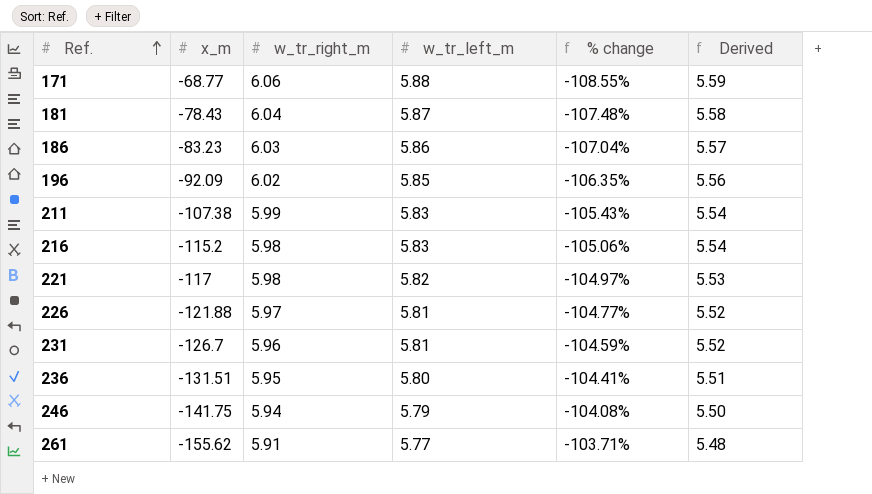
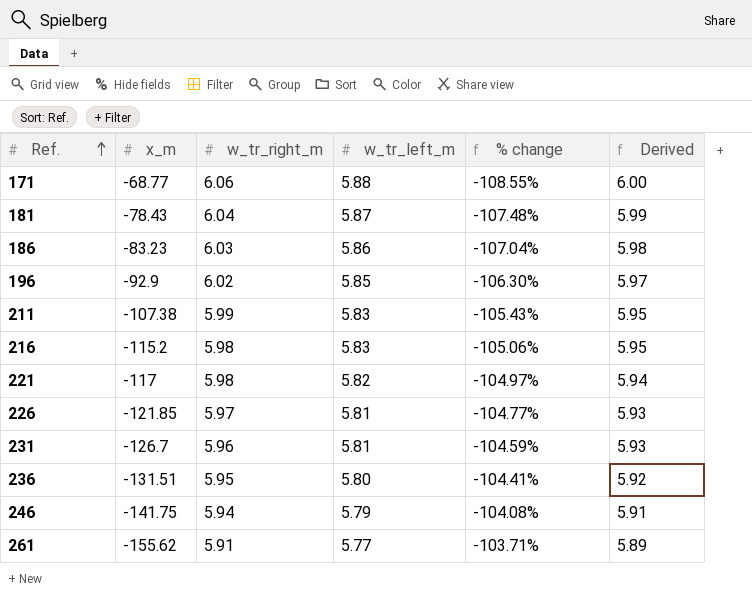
column Derived | formula: [w_tr_left_m] * 0.95 -> [w_tr_left_m] * 1.02
196 | x_m: -92.09 -> -92.9
196 | % change: -106.35% -> -106.30%
226 | x_m: -121.88 -> -121.85

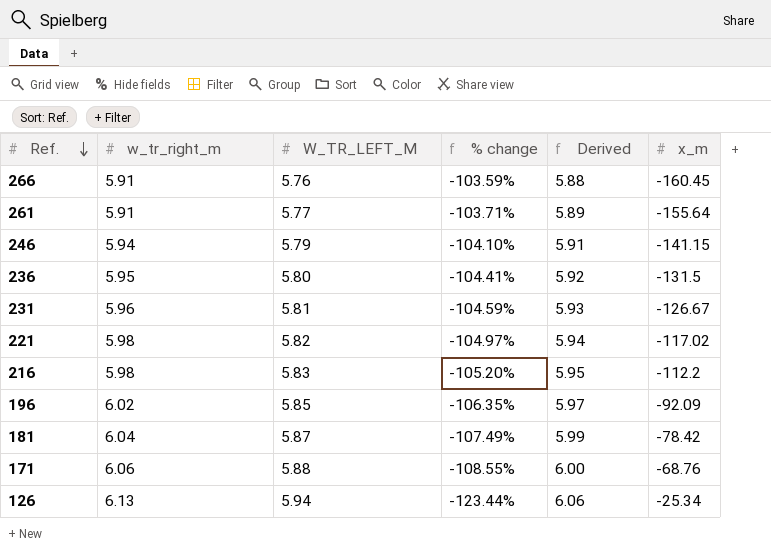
row order: Ref. ascending -> Ref. descending
column name: w_tr_left_m -> W_TR_LEFT_M
column x_m | position: 2 -> 6
row 186: -83.23 | 6.03 | 5.86 | -107.04% | 5.98 -> none
row 211: -107.38 | 5.99 | 5.83 | -105.43% | 5.95 -> none
row 226: -121.85 | 5.97 | 5.81 | -104.77% | 5.93 -> none
row 266: none -> 5.91 | 5.76 | -103.59% | 5.88 | -160.45
261 | x_m: -155.62 -> -155.64
246 | % change: -104.08% -> -104.10%
246 | x_m: -141.75 -> -141.15
236 | x_m: -131.51 -> -131.5
231 | x_m: -126.7 -> -126.67
221 | x_m: -117 -> -117.02
216 | % change: -105.06% -> -105.20%
216 | x_m: -115.2 -> -112.2
196 | % change: -106.30% -> -106.35%
196 | x_m: -92.9 -> -92.09
181 | % change: -107.48% -> -107.49%
181 | x_m: -78.43 -> -78.42
171 | x_m: -68.77 -> -68.76
row 126: none -> 6.13 | 5.94 | -123.44% | 6.06 | -25.34

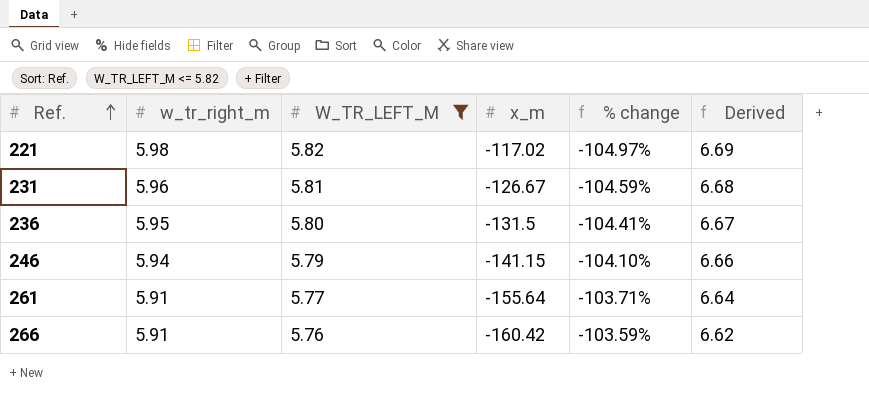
filter: none -> W_TR_LEFT_M <= 5.82
row order: Ref. descending -> Ref. ascending
column x_m | position: 6 -> 4
column Derived | formula: [W_TR_LEFT_M] * 1.02 -> [W_TR_LEFT_M] * 1.15
266 | x_m: -160.45 -> -160.42

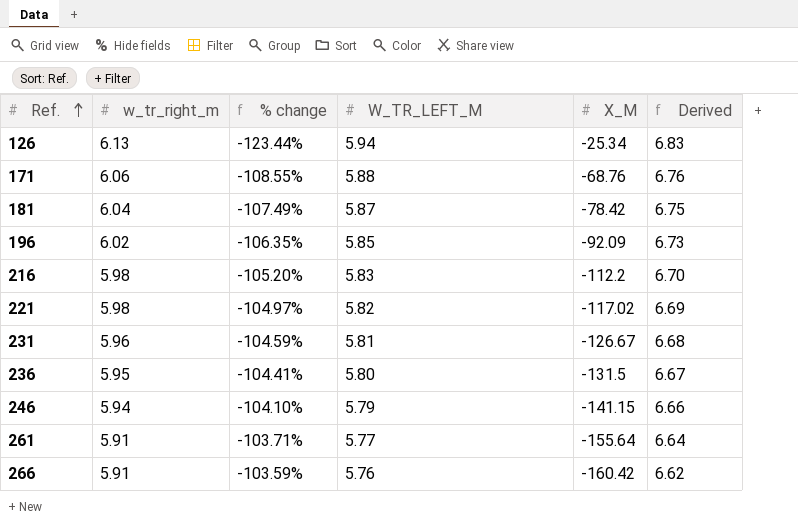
filter: W_TR_LEFT_M <= 5.82 -> none
column % change | position: 5 -> 3
column name: x_m -> X_M

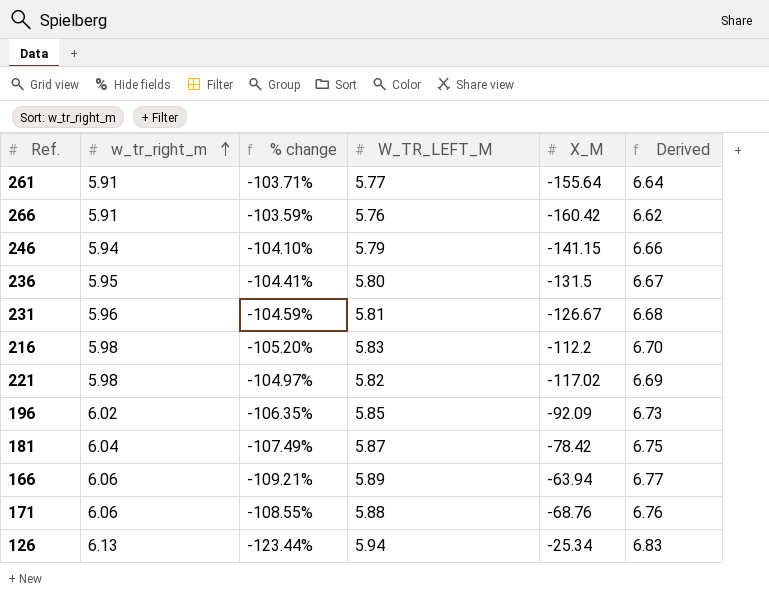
row order: Ref. ascending -> w_tr_right_m ascending
row 166: none -> 6.06 | -109.21% | 5.89 | -63.94 | 6.77

